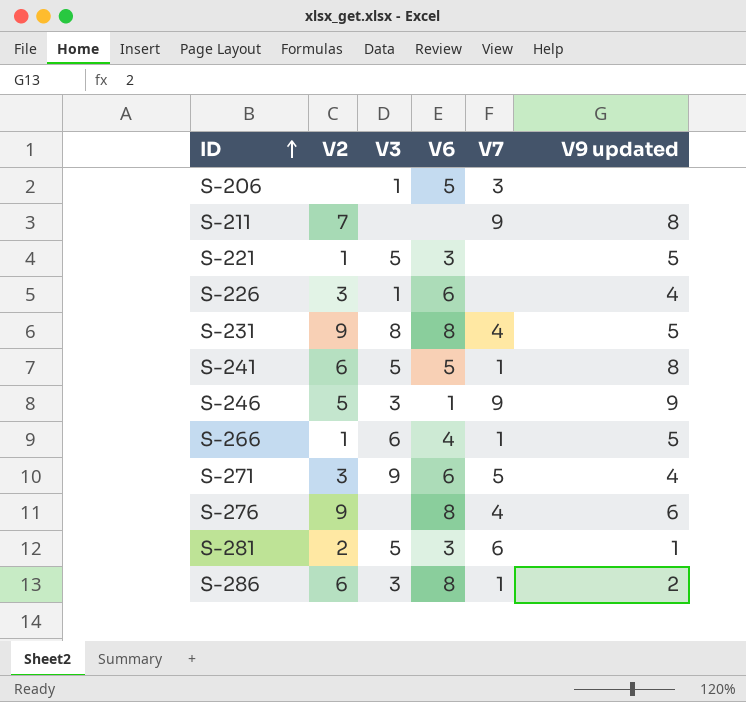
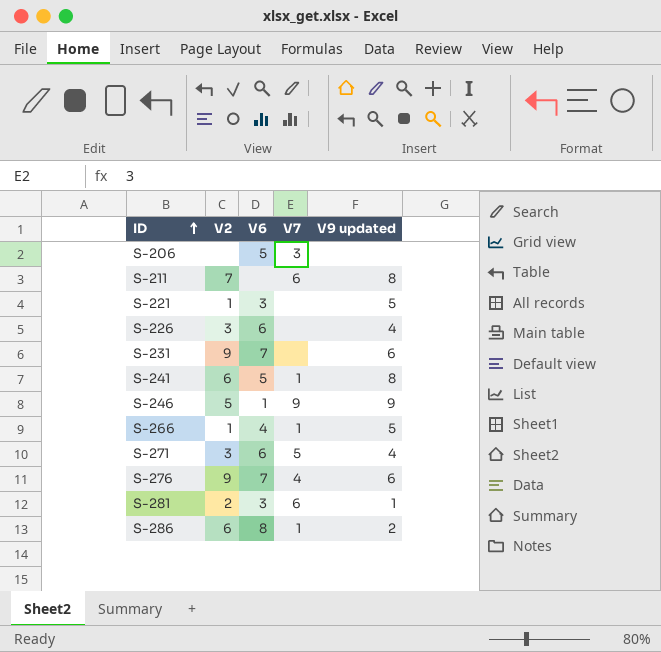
column V3 | position: 3 -> none
S-211 | V7: 9 -> 6
S-231 | V6: 8 -> 7
S-231 | V7: 4 -> none
S-231 | V9 updated: 5 -> 6
S-276 | V6: 8 -> 7

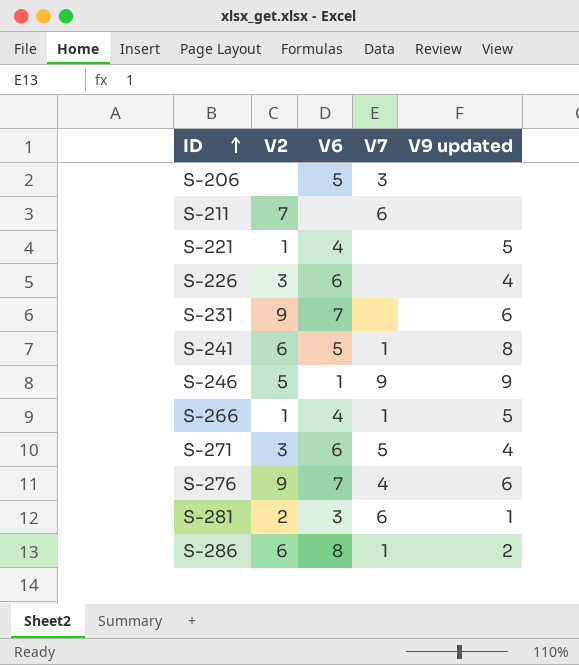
S-211 | V9 updated: 8 -> none
S-221 | V6: 3 -> 4

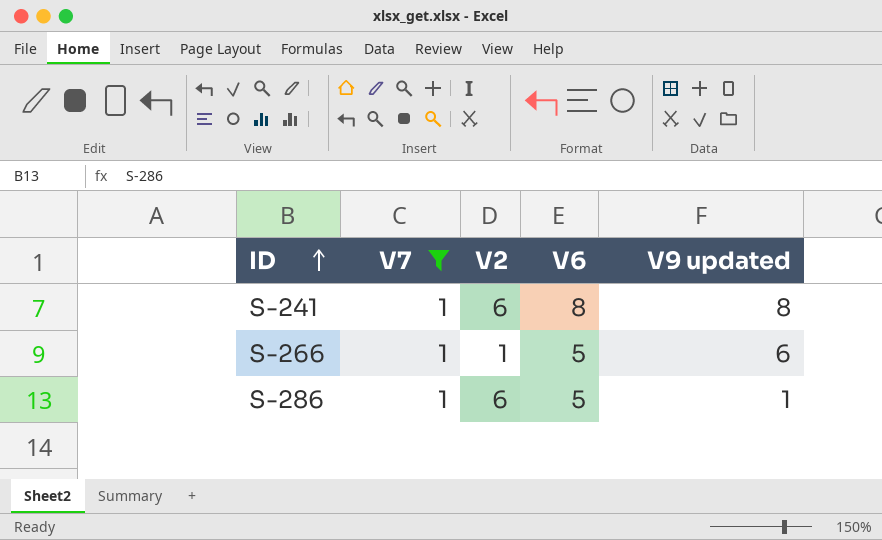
filter: none -> V7 = 1
column V7 | position: 4 -> 2
S-241 | V6: 5 -> 8
S-266 | V6: 4 -> 5
S-266 | V9 updated: 5 -> 6
S-286 | V6: 8 -> 5
S-286 | V9 updated: 2 -> 1

